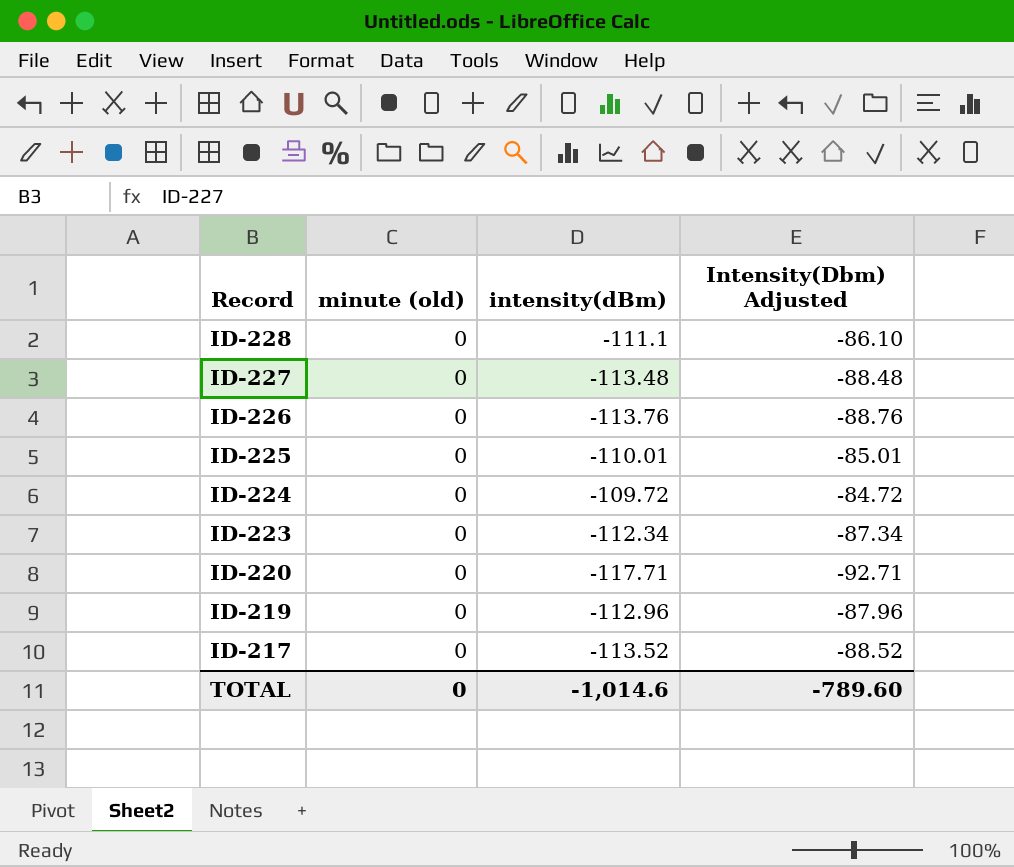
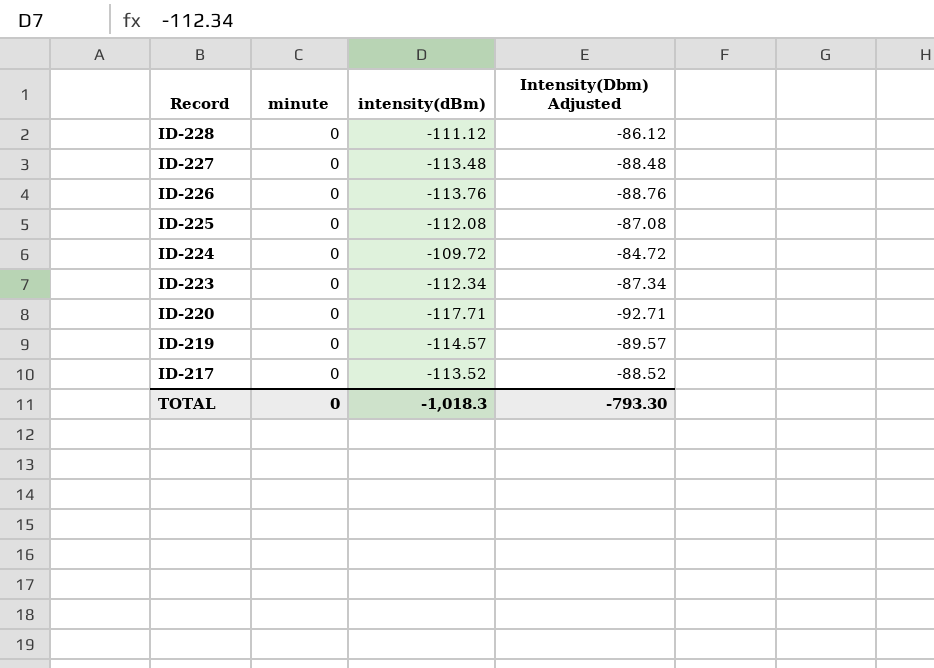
column name: minute (old) -> minute
ID-228 | intensity(dBm): -111.1 -> -111.12
ID-228 | Intensity(Dbm) Adjusted: -86.10 -> -86.12
ID-225 | intensity(dBm): -110.01 -> -112.08
ID-225 | Intensity(Dbm) Adjusted: -85.01 -> -87.08
ID-219 | intensity(dBm): -112.96 -> -114.57
ID-219 | Intensity(Dbm) Adjusted: -87.96 -> -89.57
TOTAL | intensity(dBm): -1,014.6 -> -1,018.3
TOTAL | Intensity(Dbm) Adjusted: -789.60 -> -793.30

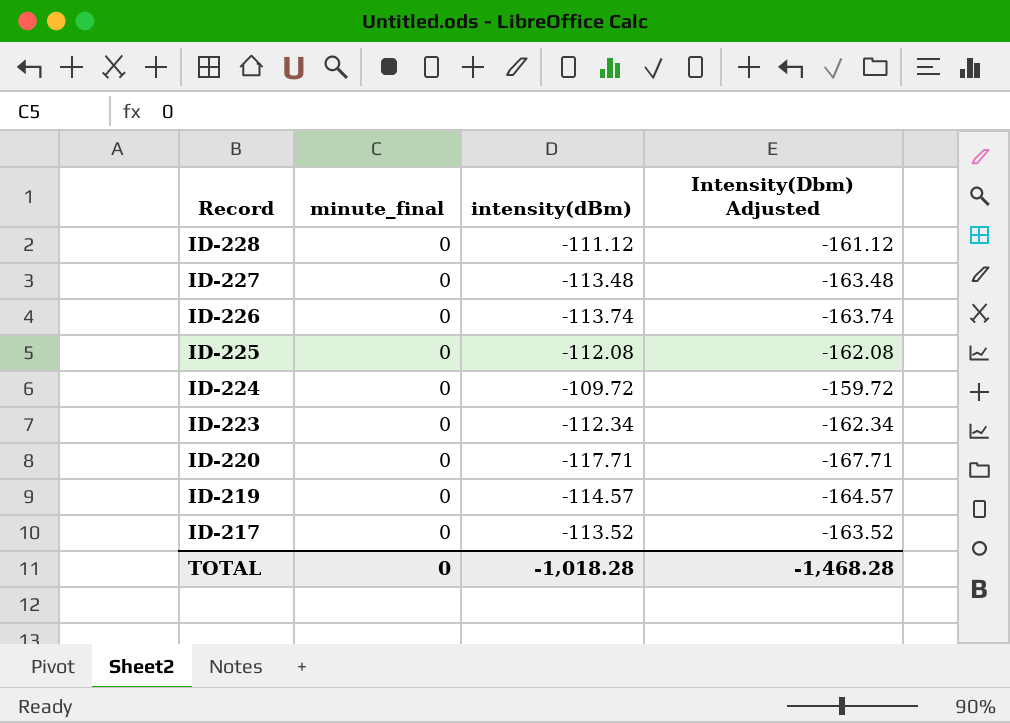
column name: minute -> minute_final
column Intensity(Dbm) Adjusted | formula: [intensity(dBm)] + 25 -> [intensity(dBm)] - 50
ID-226 | intensity(dBm): -113.76 -> -113.74
TOTAL | intensity(dBm): -1,018.3 -> -1,018.28
TOTAL | Intensity(Dbm) Adjusted: -793.30 -> -1,468.28

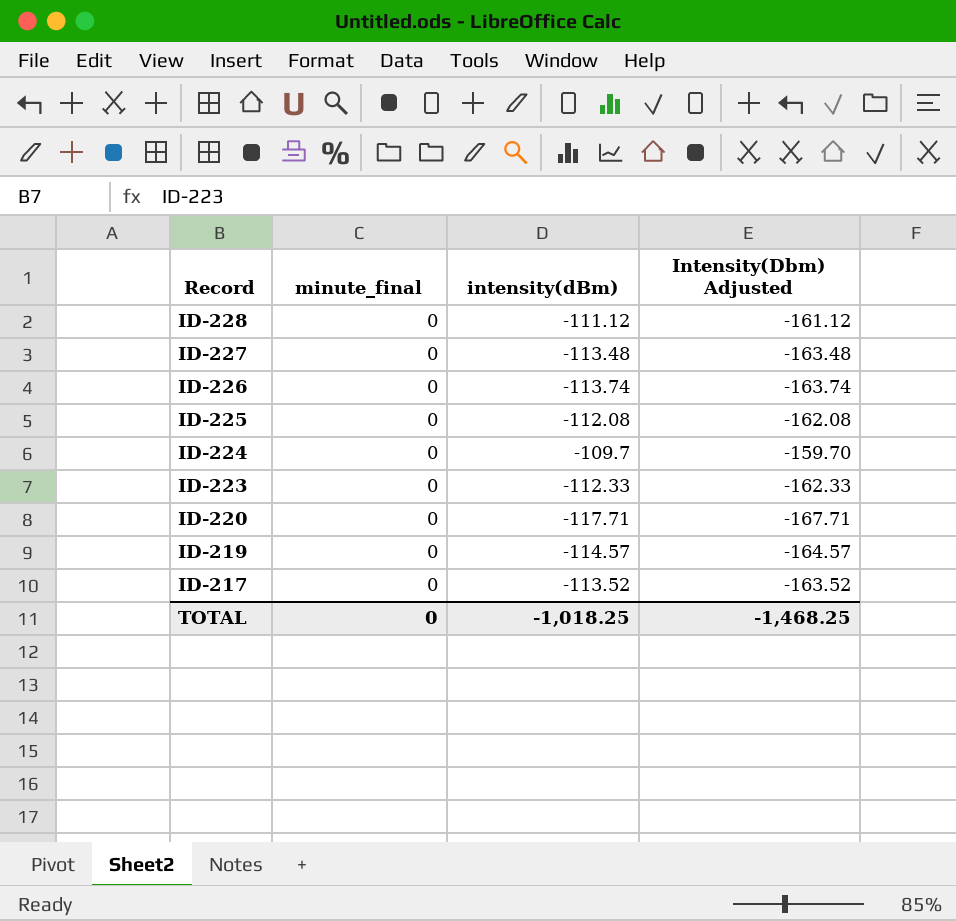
ID-224 | intensity(dBm): -109.72 -> -109.7
ID-224 | Intensity(Dbm) Adjusted: -159.72 -> -159.70
ID-223 | intensity(dBm): -112.34 -> -112.33
ID-223 | Intensity(Dbm) Adjusted: -162.34 -> -162.33
TOTAL | intensity(dBm): -1,018.28 -> -1,018.25
TOTAL | Intensity(Dbm) Adjusted: -1,468.28 -> -1,468.25

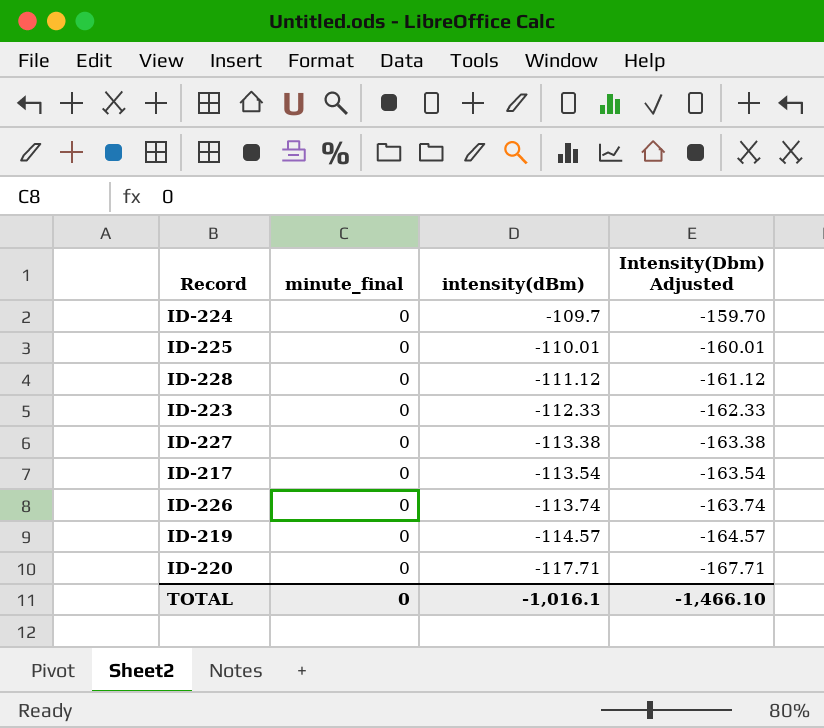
row order: Record descending -> intensity(dBm) descending
ID-225 | intensity(dBm): -112.08 -> -110.01
ID-225 | Intensity(Dbm) Adjusted: -162.08 -> -160.01
ID-227 | intensity(dBm): -113.48 -> -113.38
ID-227 | Intensity(Dbm) Adjusted: -163.48 -> -163.38
ID-217 | intensity(dBm): -113.52 -> -113.54
ID-217 | Intensity(Dbm) Adjusted: -163.52 -> -163.54
TOTAL | intensity(dBm): -1,018.25 -> -1,016.1
TOTAL | Intensity(Dbm) Adjusted: -1,468.25 -> -1,466.10

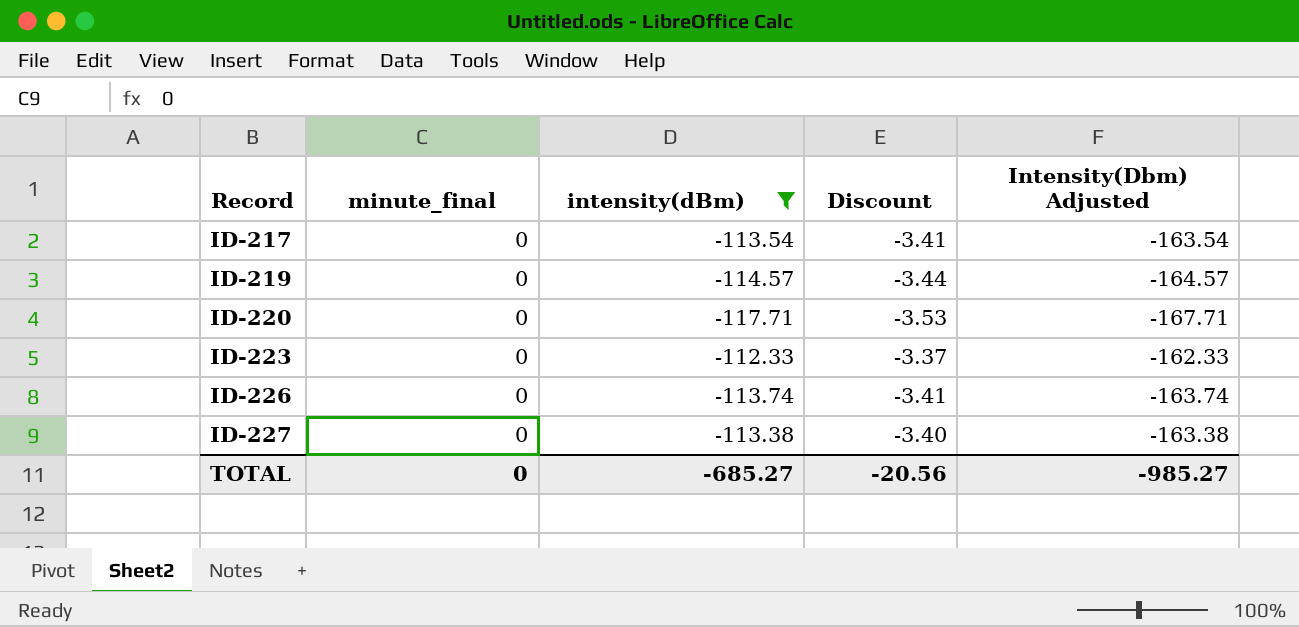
filter: none -> intensity(dBm) <= -112.33
row order: intensity(dBm) descending -> Record ascending
column Discount | formula: none -> [intensity(dBm)] * 0.03
TOTAL | intensity(dBm): -1,016.1 -> -685.27
TOTAL | Intensity(Dbm) Adjusted: -1,466.10 -> -985.27

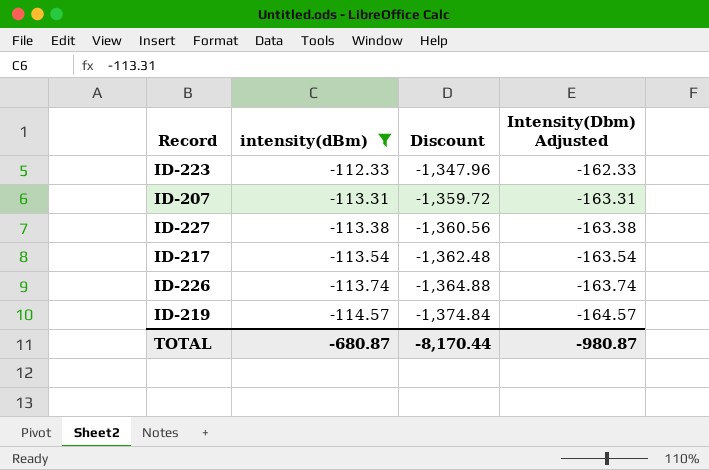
row order: Record ascending -> intensity(dBm) descending
column minute_final | position: 2 -> none
column Discount | formula: [intensity(dBm)] * 0.03 -> [intensity(dBm)] * 12
row ID-220: 0 | -117.71 | -3.53 | -167.71 -> none
row ID-207: none -> -113.31 | -1,359.72 | -163.31
TOTAL | intensity(dBm): -685.27 -> -680.87
TOTAL | Discount: -20.56 -> -8,170.44
TOTAL | Intensity(Dbm) Adjusted: -985.27 -> -980.87

